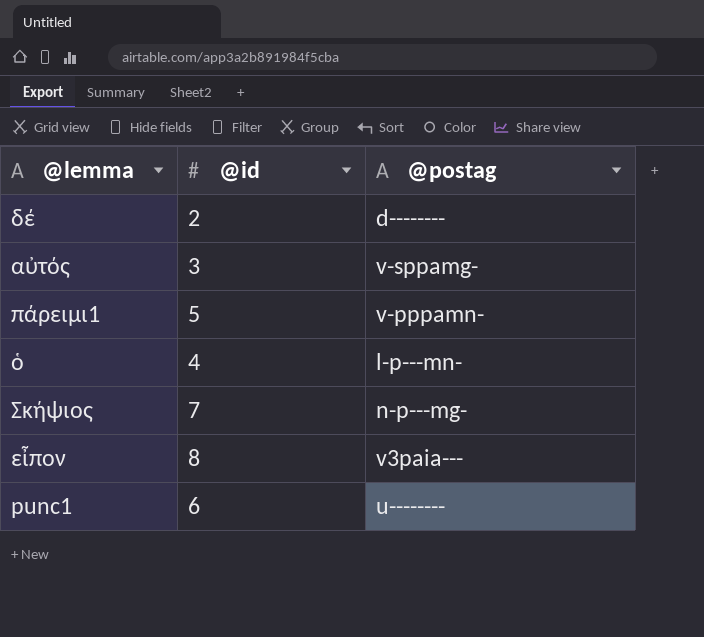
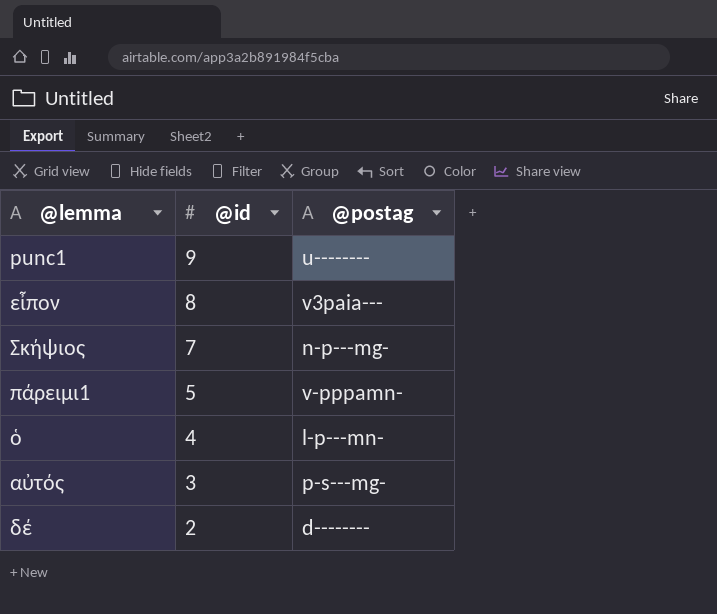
row order: none -> @id descending
punc1 | @id: 6 -> 9
αὐτός | @postag: v-sppamg- -> p-s---mg-

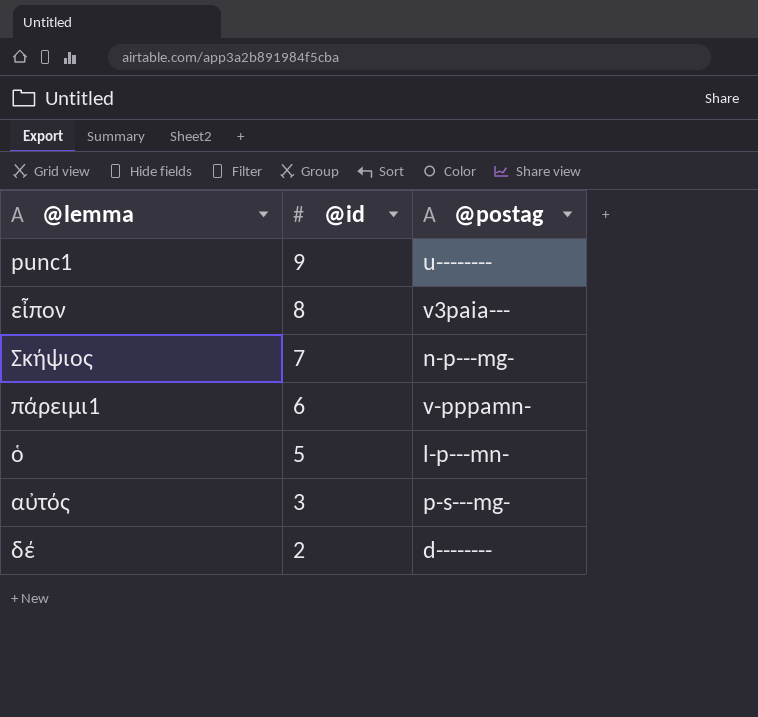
πάρειμι1 | @id: 5 -> 6
ὁ | @id: 4 -> 5

